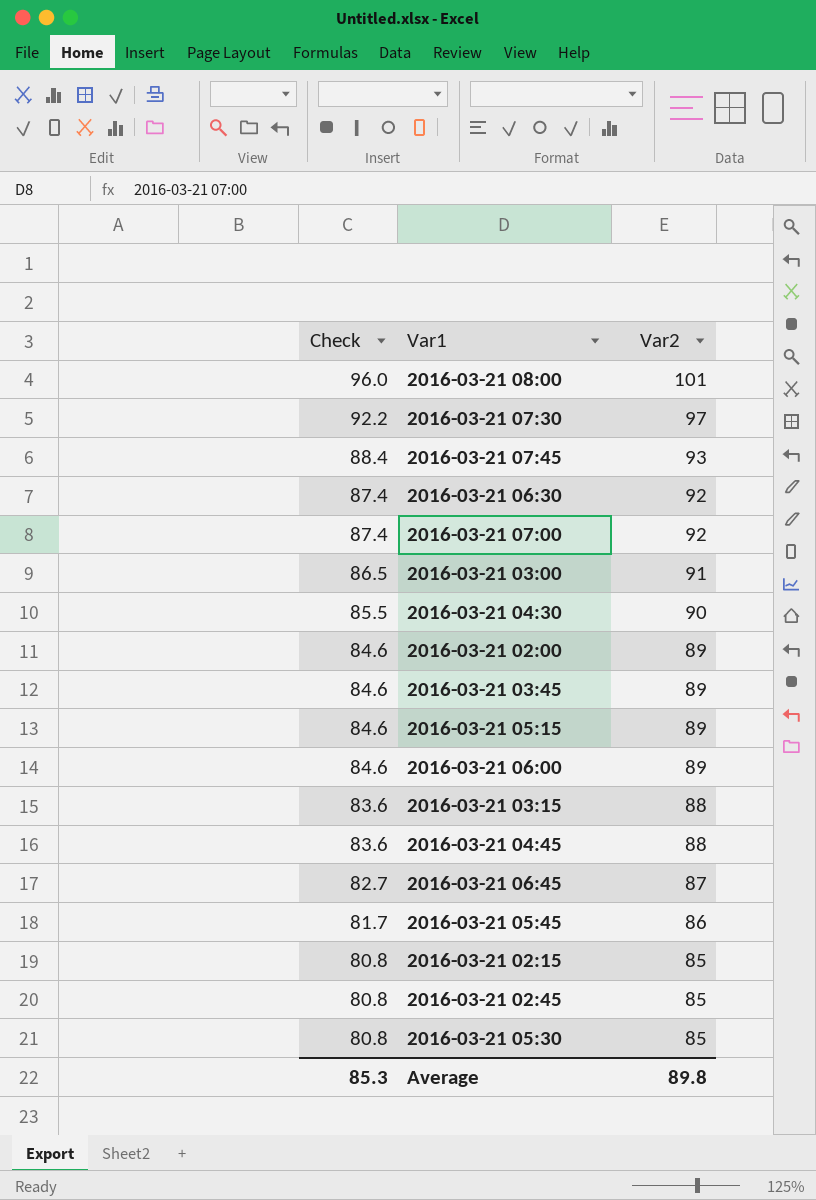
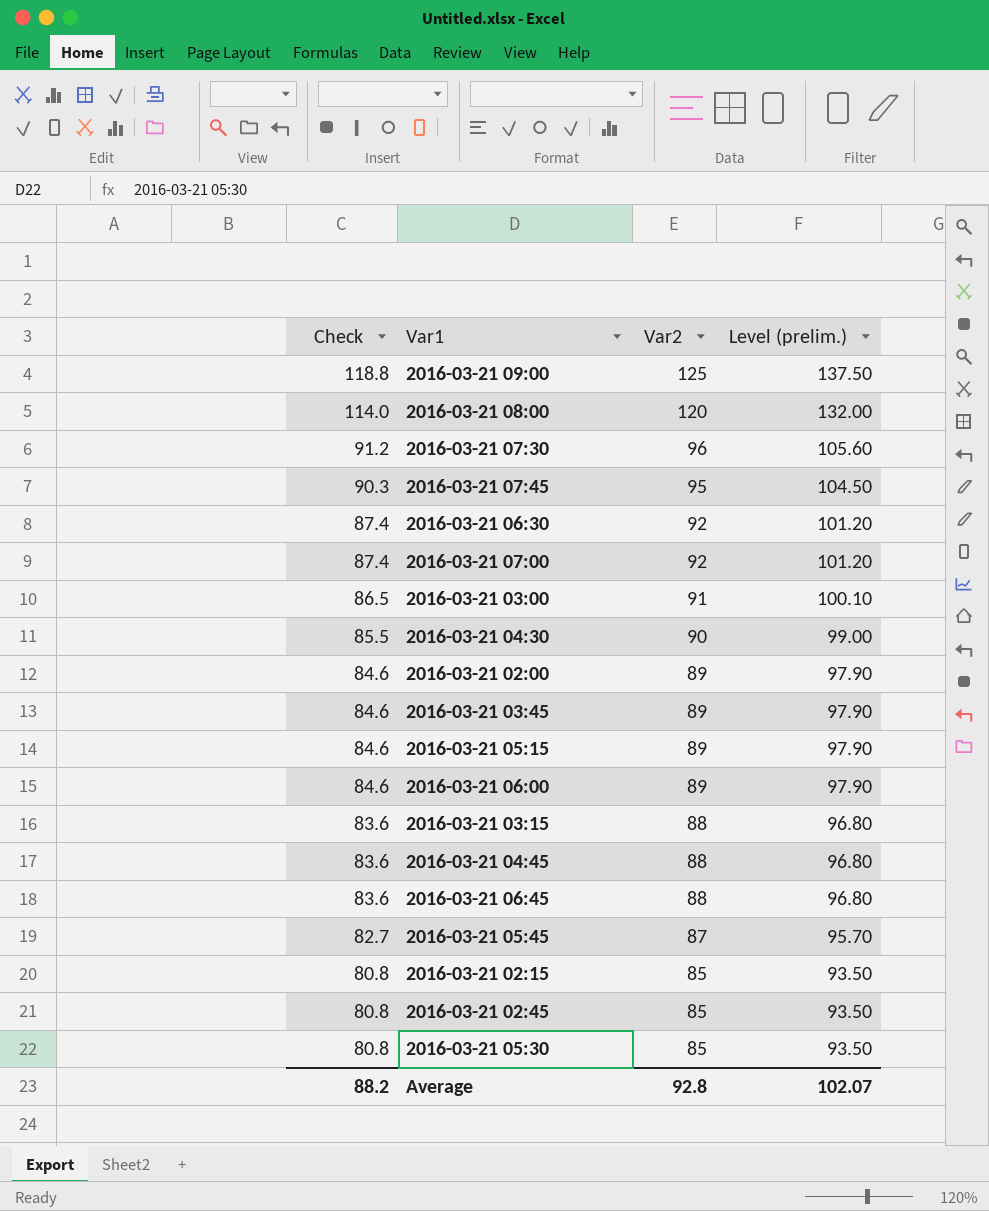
column Level (prelim.) | formula: none -> [Var2] * 1.1
row 2016-03-21 09:00: none -> 118.8 | 125 | 137.50
2016-03-21 08:00 | Check: 96.0 -> 114.0
2016-03-21 08:00 | Var2: 101 -> 120
2016-03-21 07:30 | Check: 92.2 -> 91.2
2016-03-21 07:30 | Var2: 97 -> 96
2016-03-21 07:45 | Check: 88.4 -> 90.3
2016-03-21 07:45 | Var2: 93 -> 95
2016-03-21 06:45 | Check: 82.7 -> 83.6
2016-03-21 06:45 | Var2: 87 -> 88
2016-03-21 05:45 | Check: 81.7 -> 82.7
2016-03-21 05:45 | Var2: 86 -> 87
Average | Check: 85.3 -> 88.2
Average | Var2: 89.8 -> 92.8

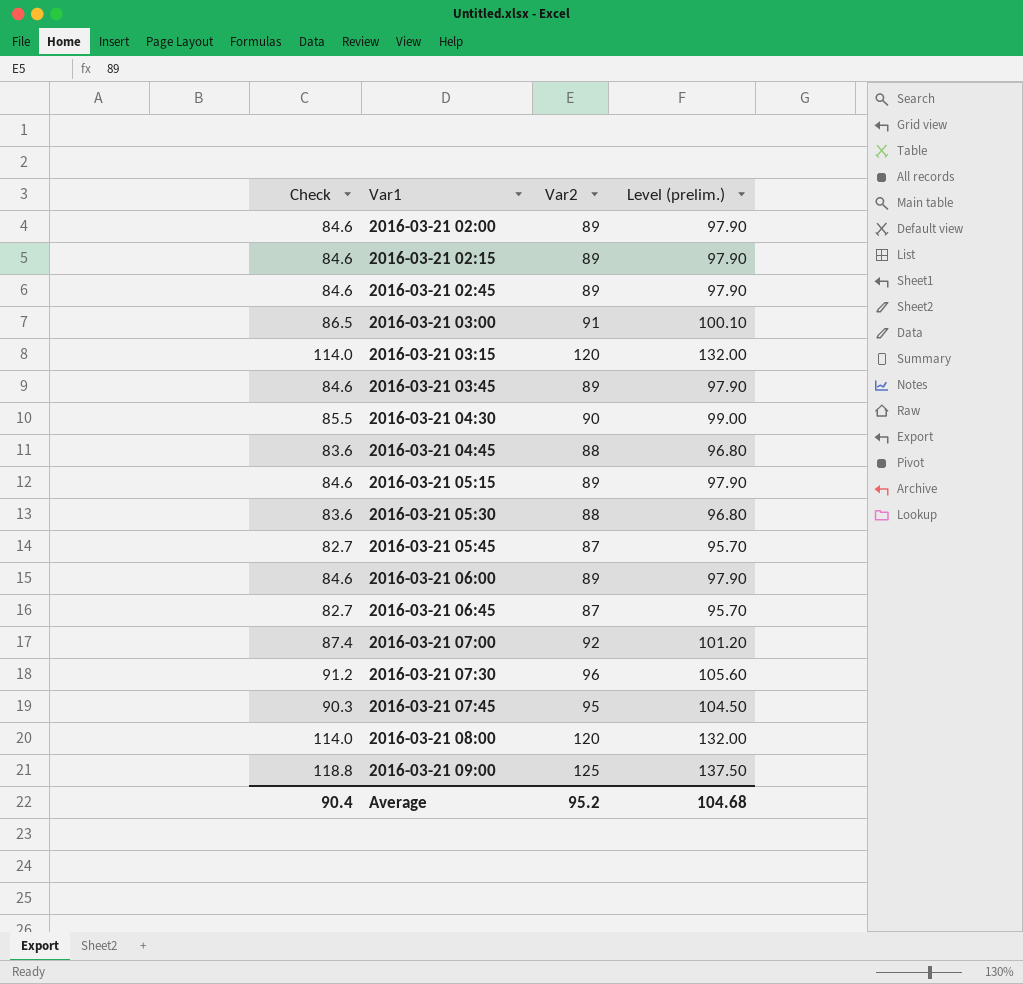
row order: Check descending -> Var1 ascending
row 2016-03-21 06:30: 87.4 | 92 | 101.20 -> none
2016-03-21 02:15 | Check: 80.8 -> 84.6
2016-03-21 02:15 | Var2: 85 -> 89
2016-03-21 02:15 | Level (prelim.): 93.50 -> 97.90
2016-03-21 02:45 | Check: 80.8 -> 84.6
2016-03-21 02:45 | Var2: 85 -> 89
2016-03-21 02:45 | Level (prelim.): 93.50 -> 97.90
2016-03-21 03:15 | Check: 83.6 -> 114.0
2016-03-21 03:15 | Var2: 88 -> 120
2016-03-21 03:15 | Level (prelim.): 96.80 -> 132.00
2016-03-21 05:30 | Check: 80.8 -> 83.6
2016-03-21 05:30 | Var2: 85 -> 88
2016-03-21 05:30 | Level (prelim.): 93.50 -> 96.80
2016-03-21 06:45 | Check: 83.6 -> 82.7
2016-03-21 06:45 | Var2: 88 -> 87
2016-03-21 06:45 | Level (prelim.): 96.80 -> 95.70
Average | Check: 88.2 -> 90.4
Average | Var2: 92.8 -> 95.2
Average | Level (prelim.): 102.07 -> 104.68

